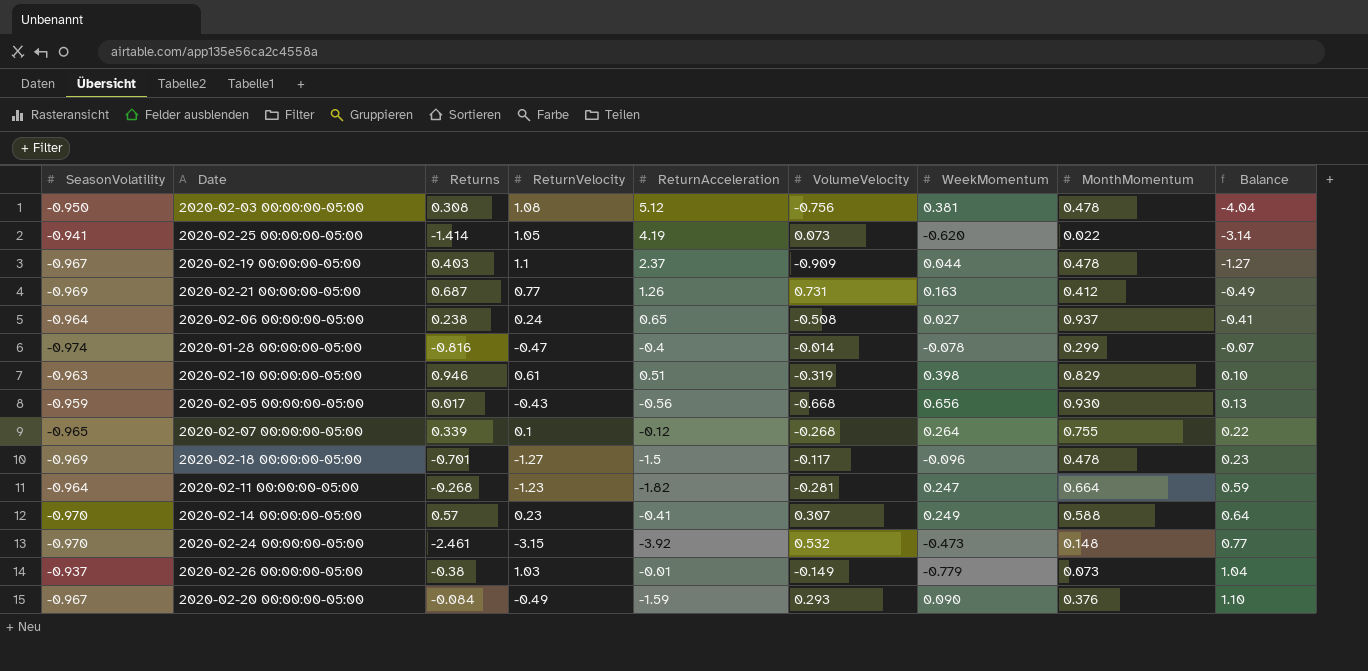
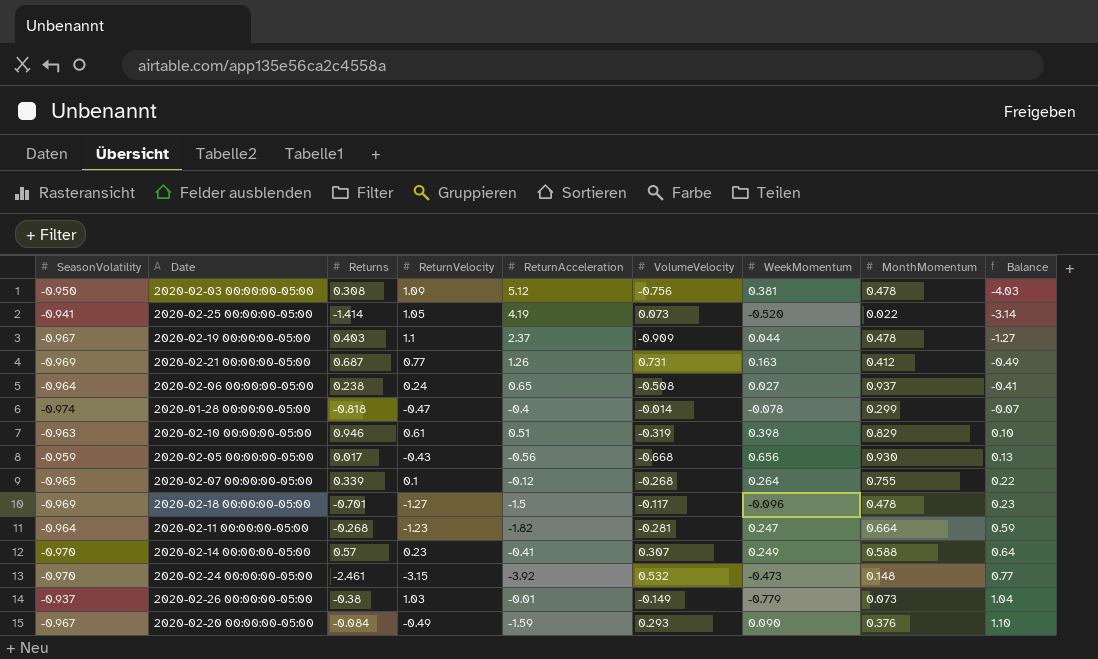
2020-02-03 00:00:00-05:00 | ReturnVelocity: 1.08 -> 1.09
2020-02-03 00:00:00-05:00 | Balance: -4.04 -> -4.03
2020-02-25 00:00:00-05:00 | WeekMomentum: -0.620 -> -0.520
2020-01-28 00:00:00-05:00 | Returns: -0.816 -> -0.818

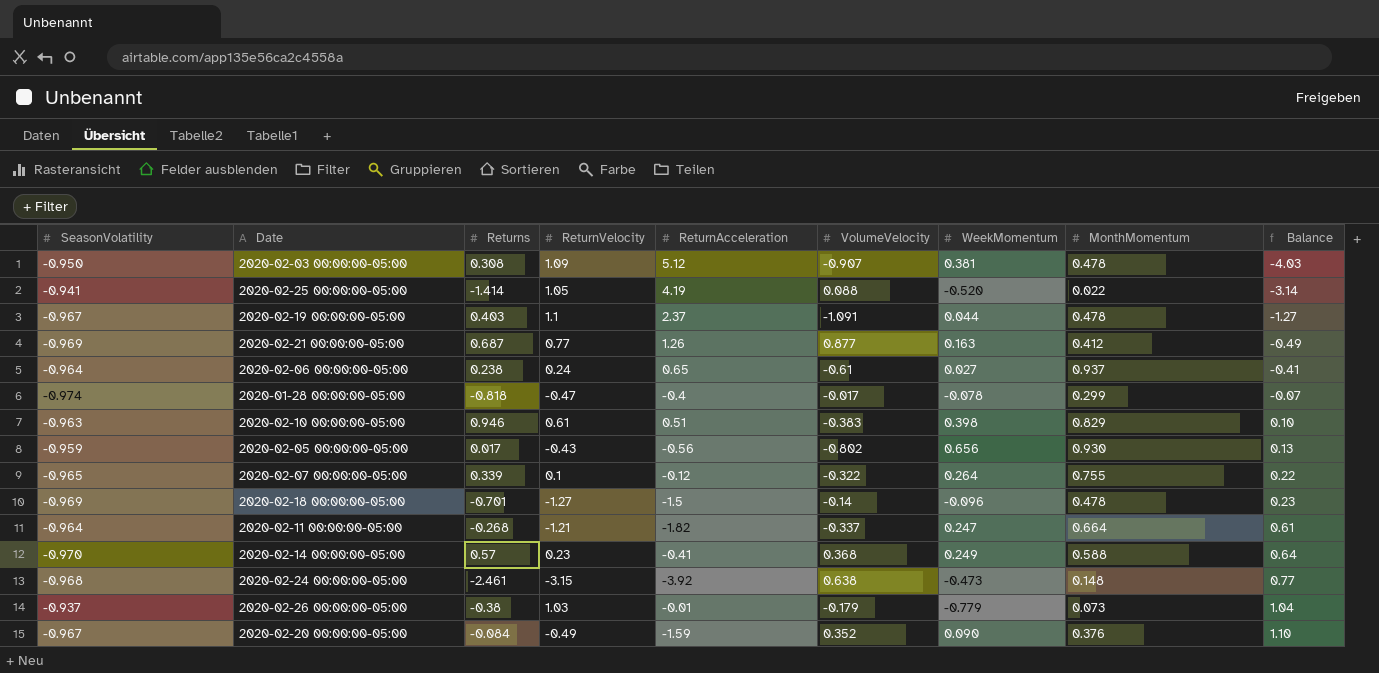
2020-02-03 00:00:00-05:00 | VolumeVelocity: -0.756 -> -0.907
2020-02-25 00:00:00-05:00 | VolumeVelocity: 0.073 -> 0.088
2020-02-19 00:00:00-05:00 | VolumeVelocity: -0.909 -> -1.091
2020-02-21 00:00:00-05:00 | VolumeVelocity: 0.731 -> 0.877
2020-02-06 00:00:00-05:00 | VolumeVelocity: -0.508 -> -0.61
2020-01-28 00:00:00-05:00 | VolumeVelocity: -0.014 -> -0.017
2020-02-10 00:00:00-05:00 | VolumeVelocity: -0.319 -> -0.383
2020-02-05 00:00:00-05:00 | VolumeVelocity: -0.668 -> -0.802
2020-02-07 00:00:00-05:00 | VolumeVelocity: -0.268 -> -0.322
2020-02-18 00:00:00-05:00 | VolumeVelocity: -0.117 -> -0.14
2020-02-11 00:00:00-05:00 | ReturnVelocity: -1.23 -> -1.21
2020-02-11 00:00:00-05:00 | VolumeVelocity: -0.281 -> -0.337
2020-02-11 00:00:00-05:00 | Balance: 0.59 -> 0.61
2020-02-14 00:00:00-05:00 | VolumeVelocity: 0.307 -> 0.368
2020-02-24 00:00:00-05:00 | SeasonVolatility: -0.970 -> -0.968
2020-02-24 00:00:00-05:00 | VolumeVelocity: 0.532 -> 0.638
2020-02-26 00:00:00-05:00 | VolumeVelocity: -0.149 -> -0.179
2020-02-20 00:00:00-05:00 | VolumeVelocity: 0.293 -> 0.352

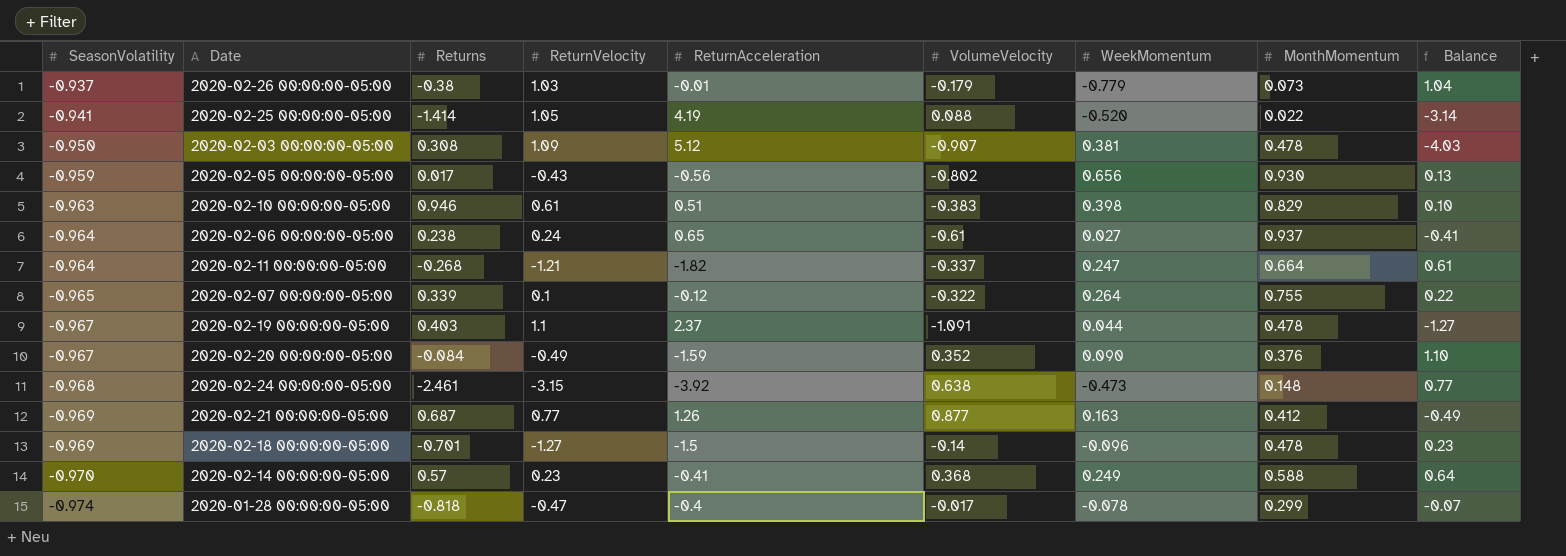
row order: Balance ascending -> SeasonVolatility descending

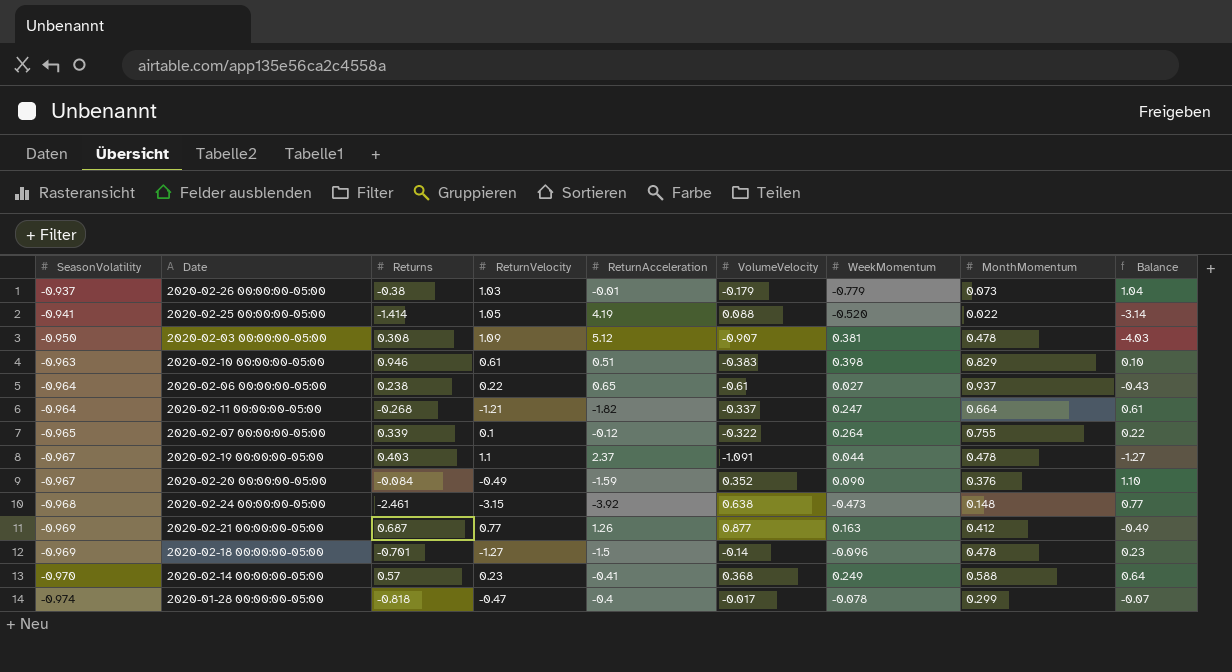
row 2020-02-05 00:00:00-05:00: -0.959 | 0.017 | -0.43 | -0.56 | -0.802 | 0.656 | 0.930 | 0.13 -> none
2020-02-06 00:00:00-05:00 | ReturnVelocity: 0.24 -> 0.22
2020-02-06 00:00:00-05:00 | Balance: -0.41 -> -0.43

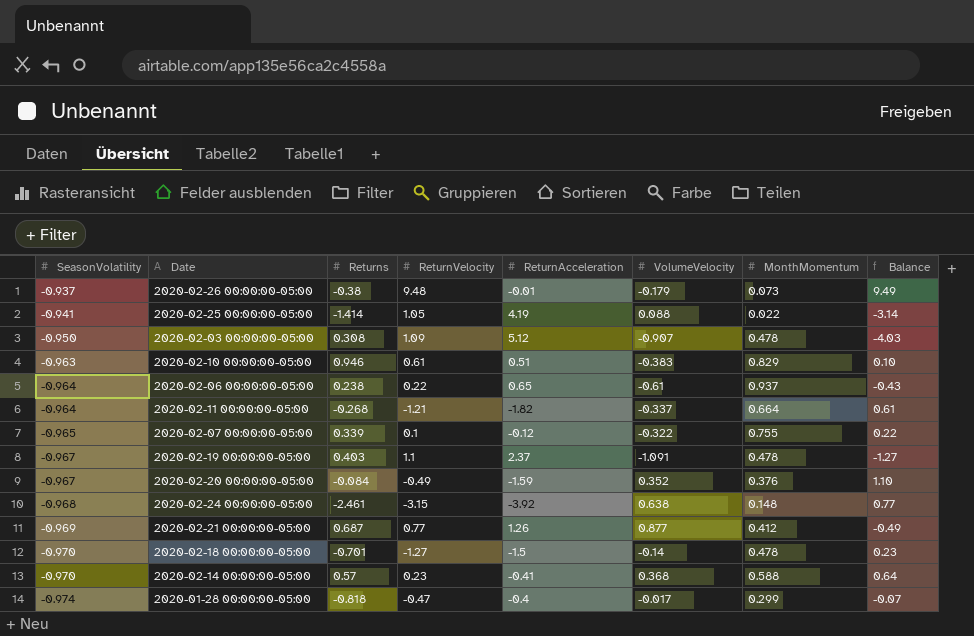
column WeekMomentum | position: 7 -> none
2020-02-26 00:00:00-05:00 | ReturnVelocity: 1.03 -> 9.48
2020-02-26 00:00:00-05:00 | Balance: 1.04 -> 9.49
2020-02-18 00:00:00-05:00 | SeasonVolatility: -0.969 -> -0.970

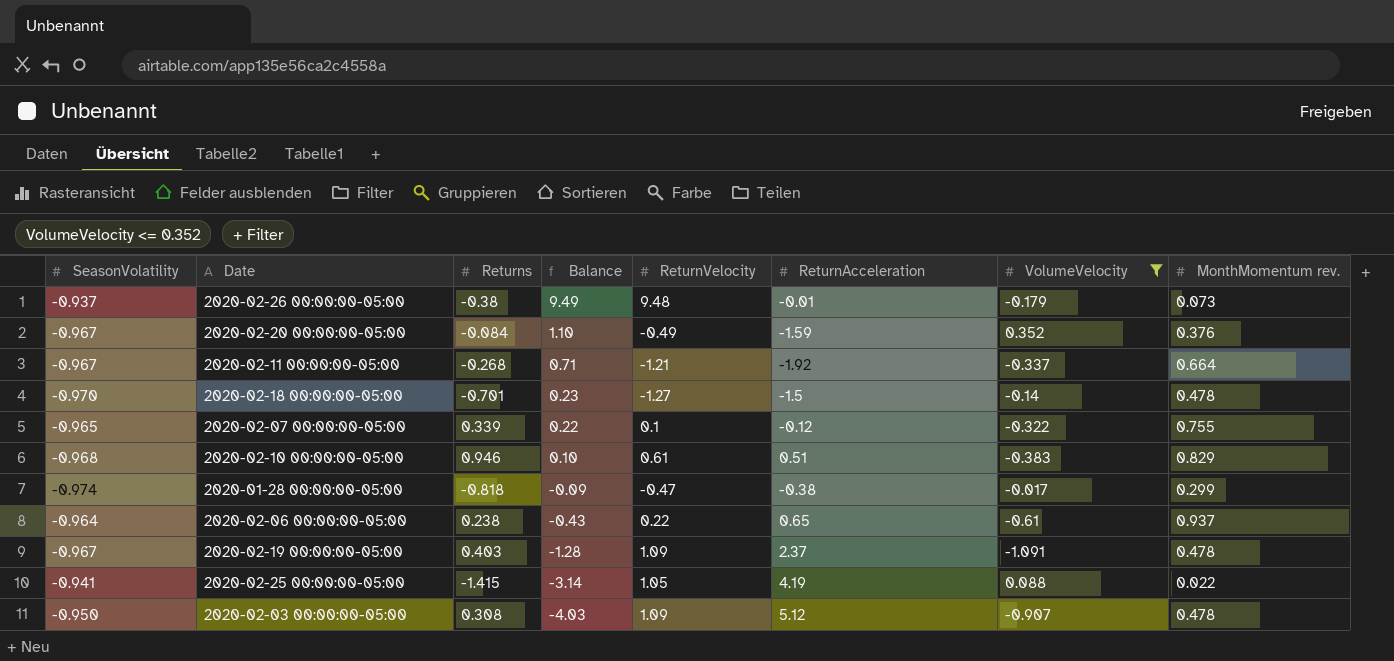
filter: none -> VolumeVelocity <= 0.352
row order: SeasonVolatility descending -> Balance descending
column Balance | position: 8 -> 4
column name: MonthMomentum -> MonthMomentum rev.
2020-02-11 00:00:00-05:00 | SeasonVolatility: -0.964 -> -0.967
2020-02-11 00:00:00-05:00 | Balance: 0.61 -> 0.71
2020-02-11 00:00:00-05:00 | ReturnAcceleration: -1.82 -> -1.92
2020-02-10 00:00:00-05:00 | SeasonVolatility: -0.963 -> -0.968
2020-01-28 00:00:00-05:00 | Balance: -0.07 -> -0.09
2020-01-28 00:00:00-05:00 | ReturnAcceleration: -0.4 -> -0.38
2020-02-19 00:00:00-05:00 | Balance: -1.27 -> -1.28
2020-02-19 00:00:00-05:00 | ReturnVelocity: 1.1 -> 1.09
2020-02-25 00:00:00-05:00 | Returns: -1.414 -> -1.415

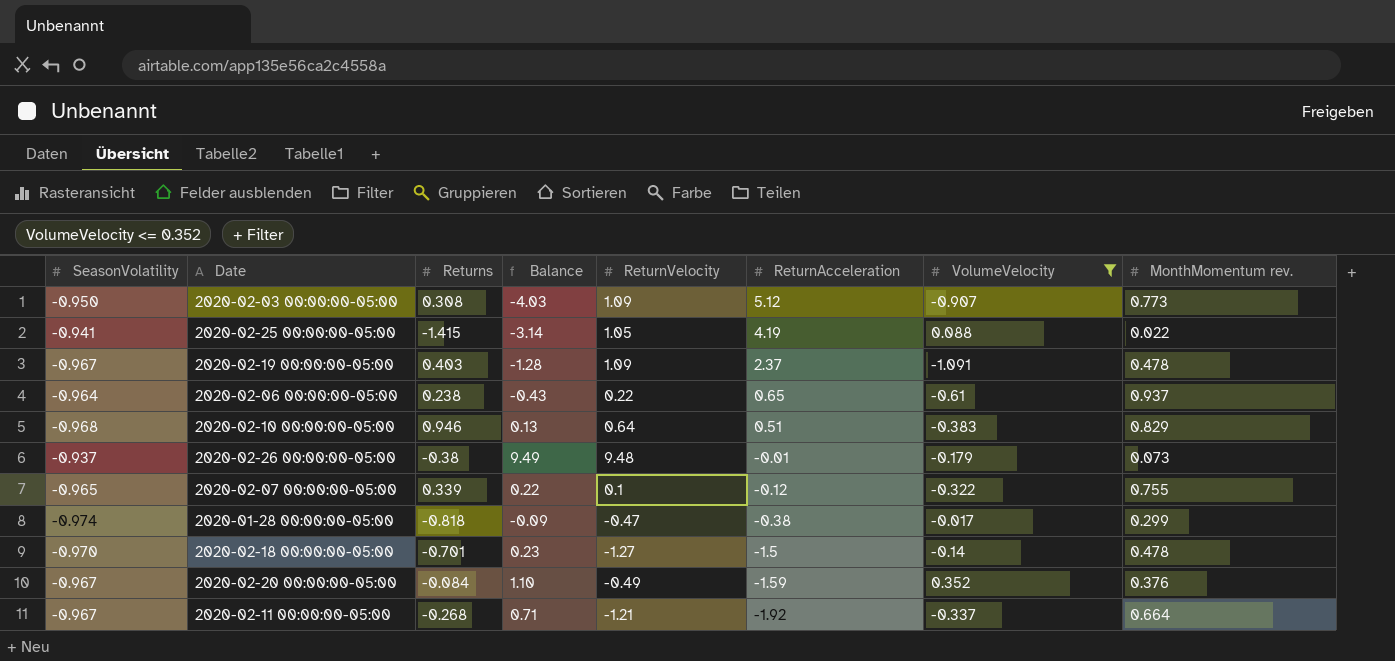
row order: Balance descending -> ReturnAcceleration descending
2020-02-03 00:00:00-05:00 | MonthMomentum rev.: 0.478 -> 0.773
2020-02-10 00:00:00-05:00 | Balance: 0.10 -> 0.13
2020-02-10 00:00:00-05:00 | ReturnVelocity: 0.61 -> 0.64

